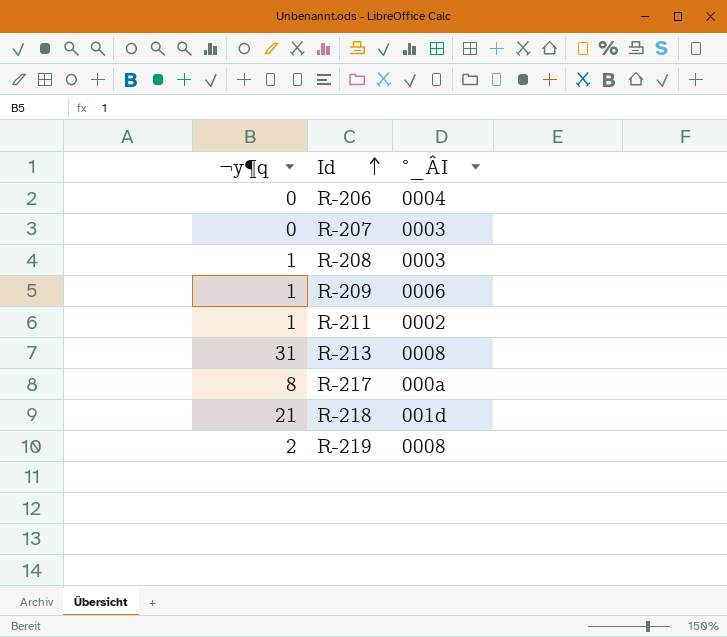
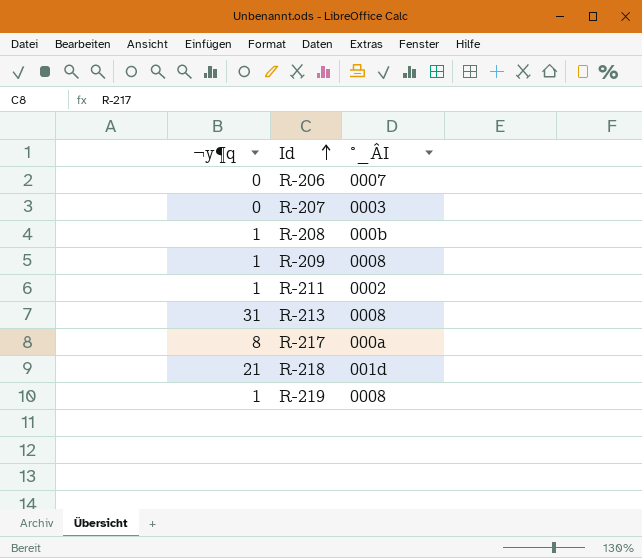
R-206 | °_ÂI: 0004 -> 0007
R-208 | °_ÂI: 0003 -> 000b
R-209 | °_ÂI: 0006 -> 0008
R-219 | ¬y¶q: 2 -> 1

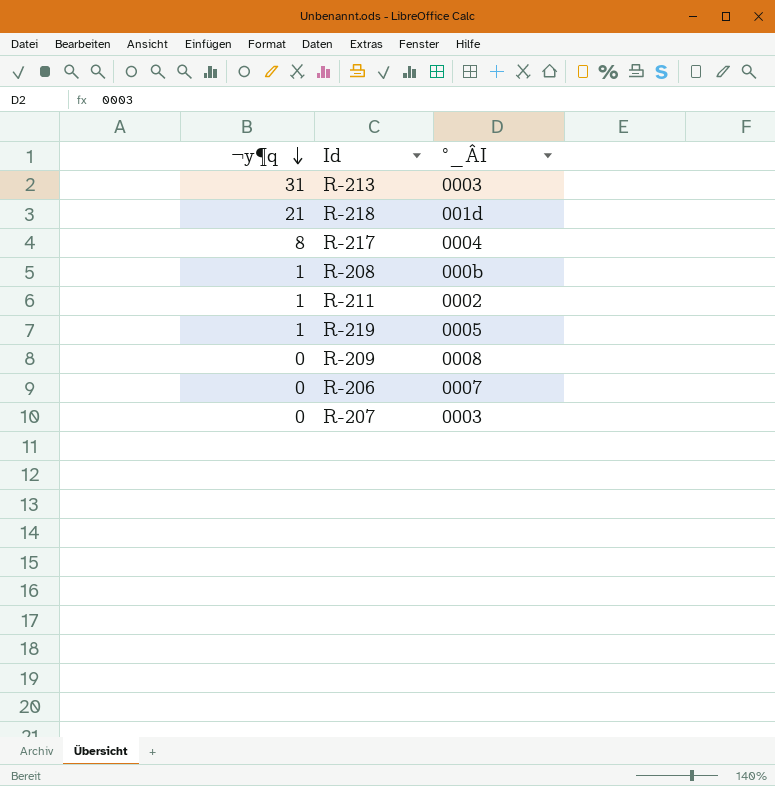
row order: Id ascending -> ¬y¶q descending
R-213 | °_ÂI: 0008 -> 0003
R-217 | °_ÂI: 000a -> 0004
R-219 | °_ÂI: 0008 -> 0005
R-209 | ¬y¶q: 1 -> 0

